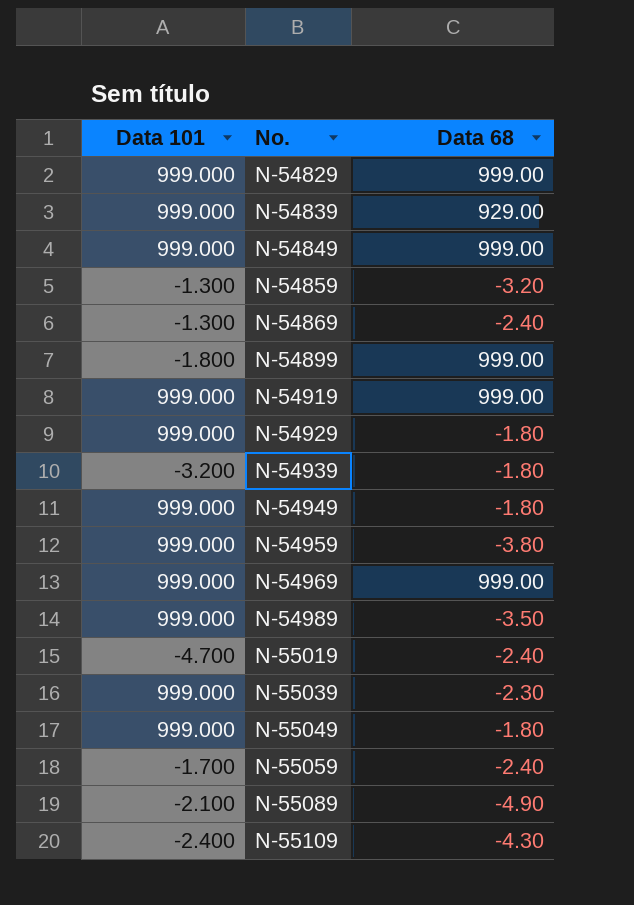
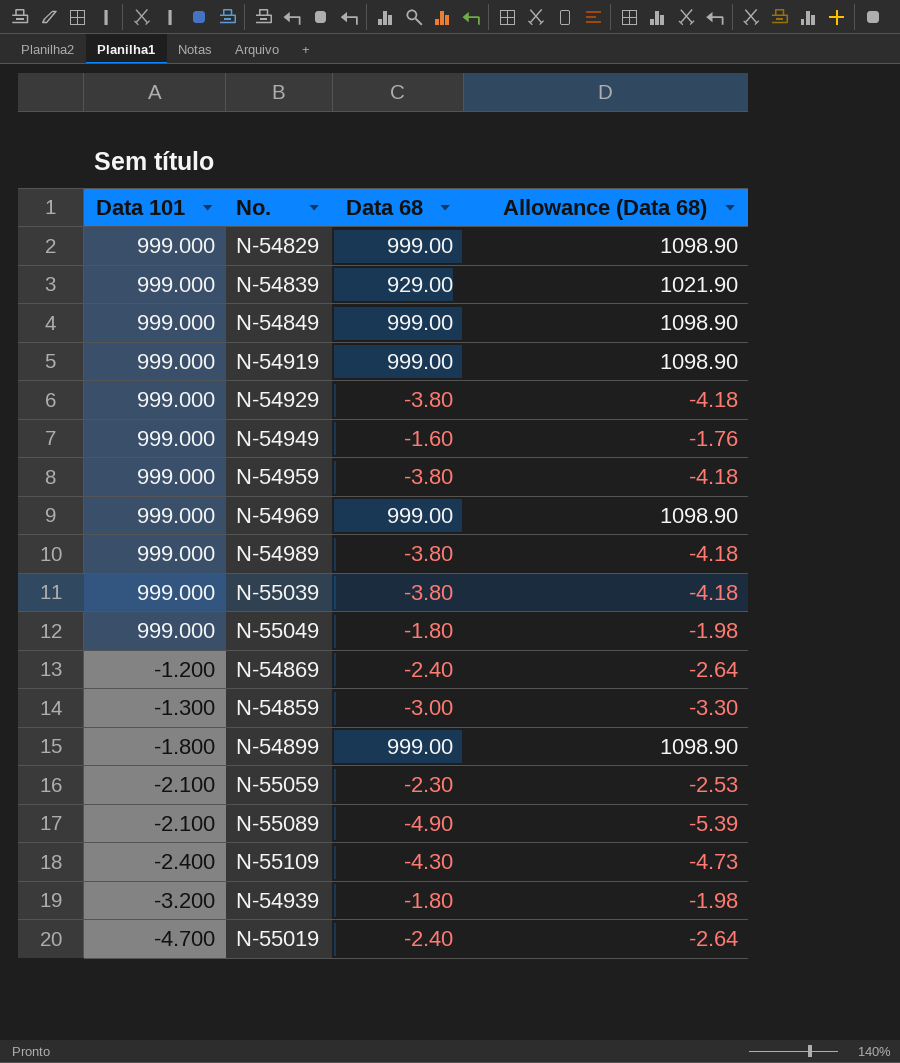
row order: No. ascending -> Data 101 descending
column Allowance (Data 68) | formula: none -> [Data 68] * 1.1
N-54929 | Data 68: -1.80 -> -3.80
N-54949 | Data 68: -1.80 -> -1.60
N-54989 | Data 68: -3.50 -> -3.80
N-55039 | Data 68: -2.30 -> -3.80
N-54869 | Data 101: -1.300 -> -1.200
N-54859 | Data 68: -3.20 -> -3.00
N-55059 | Data 101: -1.700 -> -2.100
N-55059 | Data 68: -2.40 -> -2.30

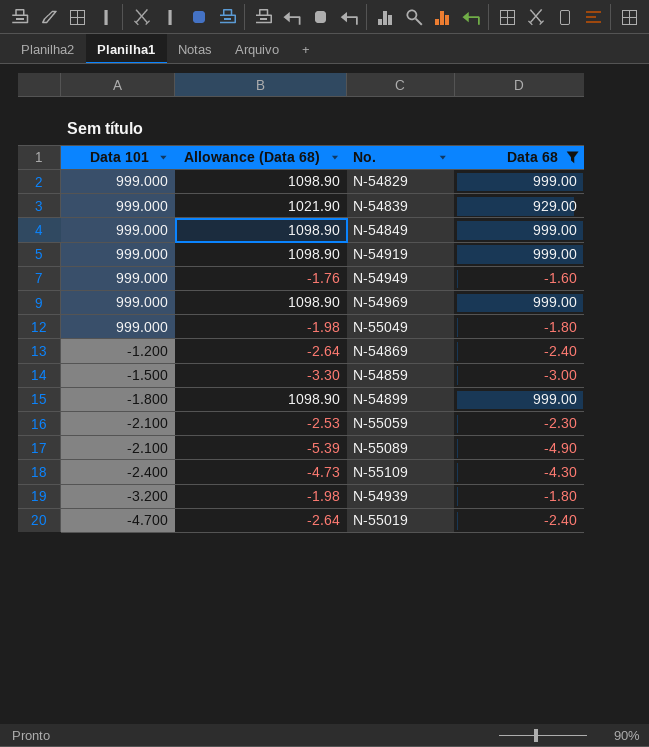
filter: none -> Data 68 != -3.80
column Allowance (Data 68) | position: 4 -> 2
N-54859 | Data 101: -1.300 -> -1.500

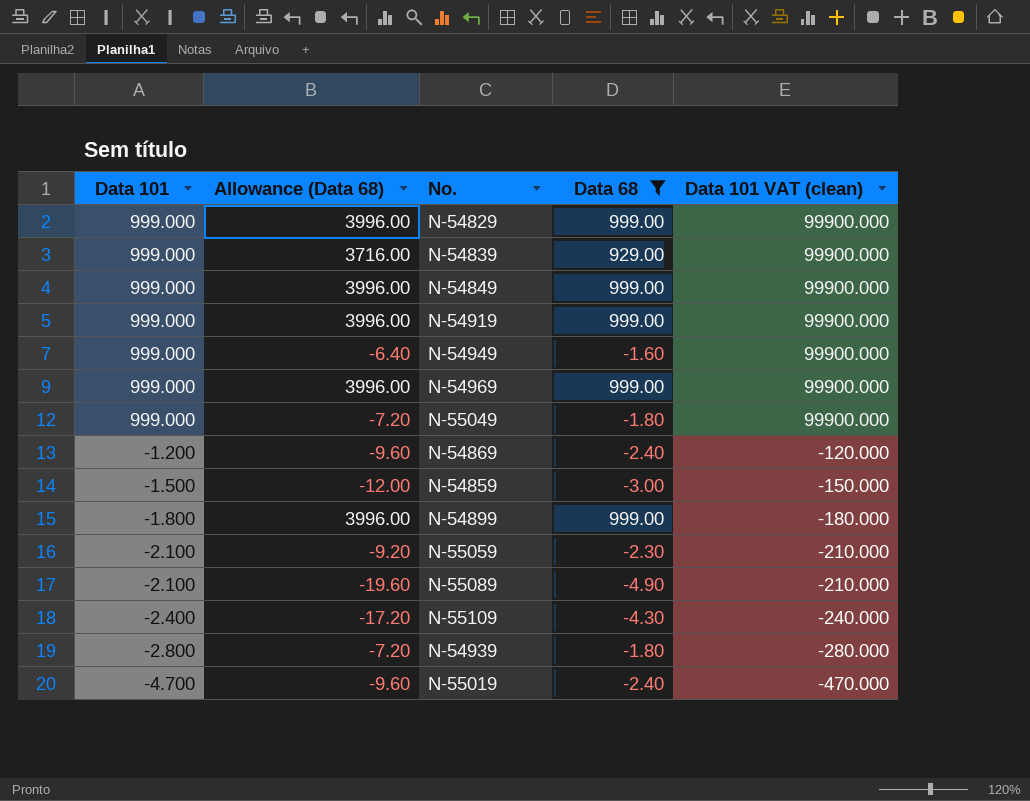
column Allowance (Data 68) | formula: [Data 68] * 1.1 -> [Data 68] * 4
column Data 101 VAT (clean) | formula: none -> [Data 101] * 100
N-54939 | Data 101: -3.200 -> -2.800

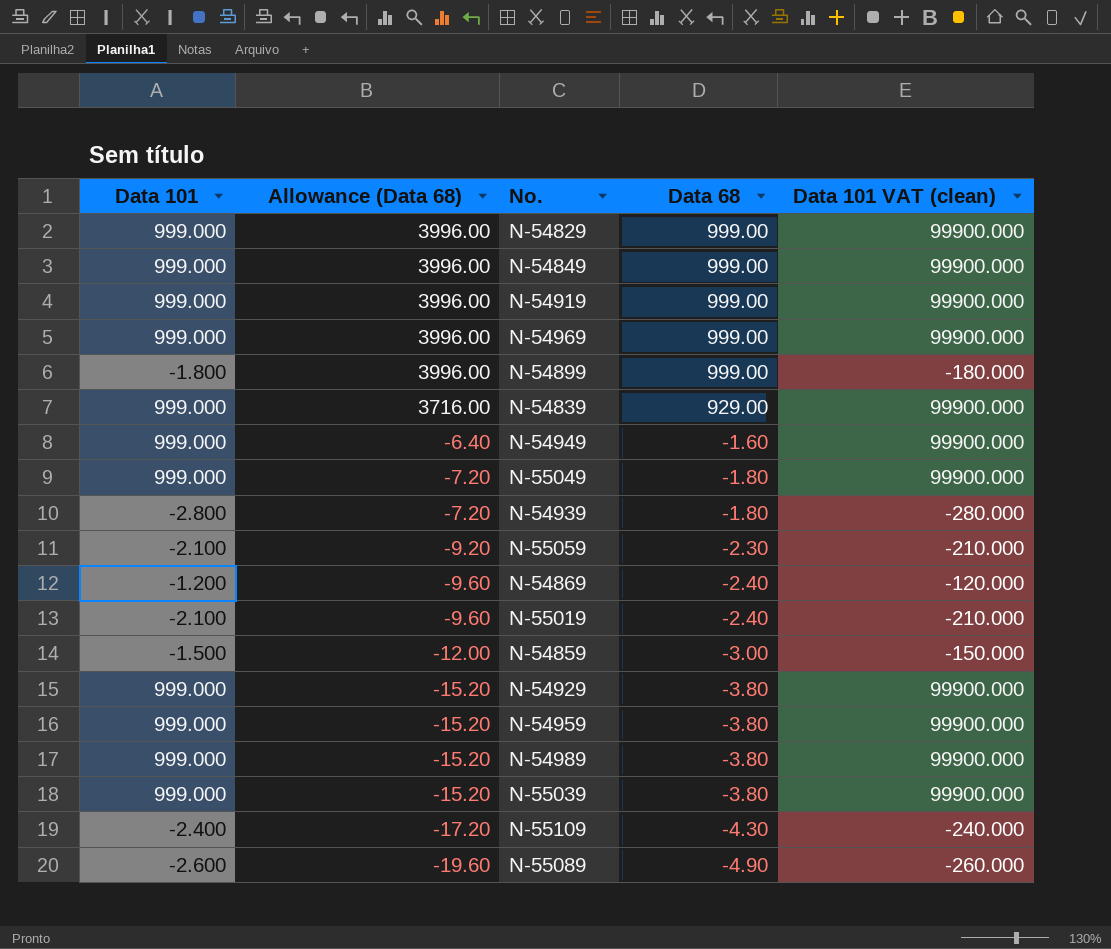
filter: Data 68 != -3.80 -> none
row order: Data 101 descending -> Allowance (Data 68) descending
N-55019 | Data 101: -4.700 -> -2.100
N-55019 | Data 101 VAT (clean): -470.000 -> -210.000
N-55089 | Data 101: -2.100 -> -2.600
N-55089 | Data 101 VAT (clean): -210.000 -> -260.000

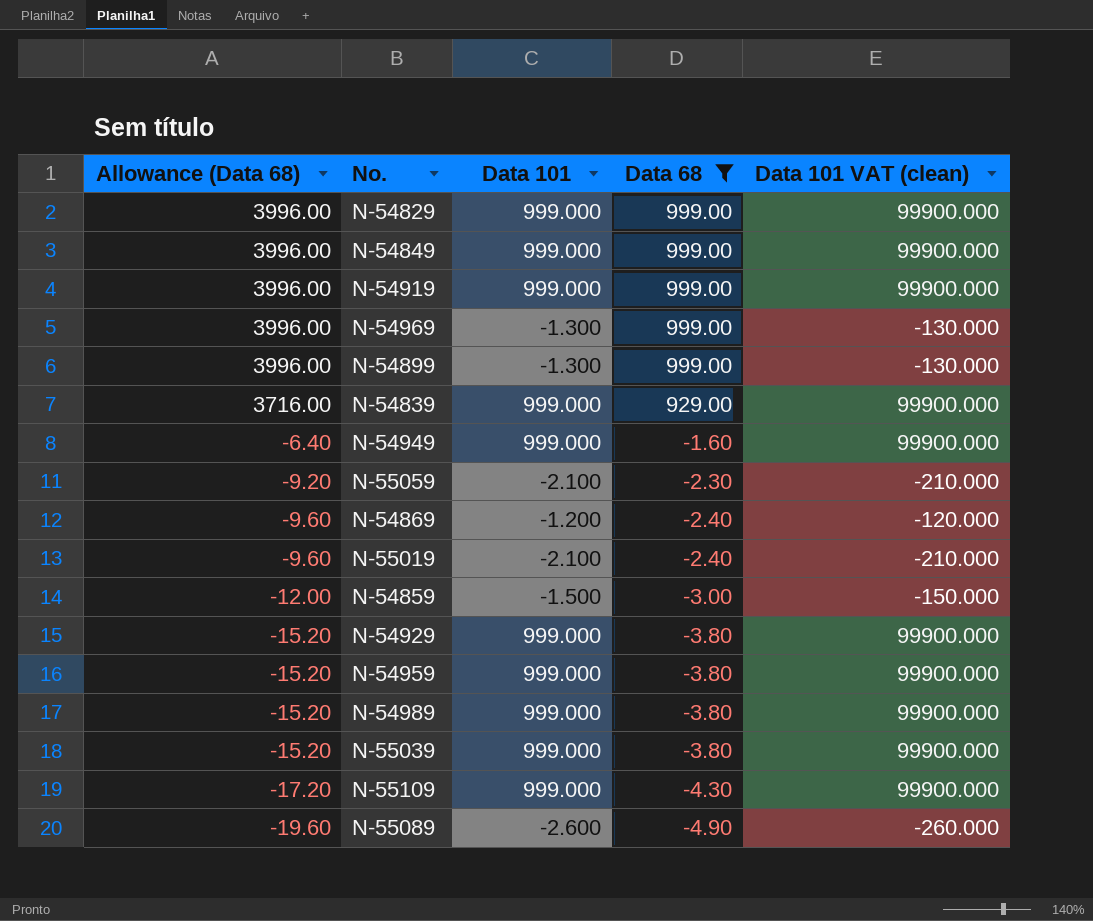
filter: none -> Data 68 != -1.80
column Data 101 | position: 1 -> 3
N-54969 | Data 101: 999.000 -> -1.300
N-54969 | Data 101 VAT (clean): 99900.000 -> -130.000
N-54899 | Data 101: -1.800 -> -1.300
N-54899 | Data 101 VAT (clean): -180.000 -> -130.000
N-55109 | Data 101: -2.400 -> 999.000
N-55109 | Data 101 VAT (clean): -240.000 -> 99900.000

